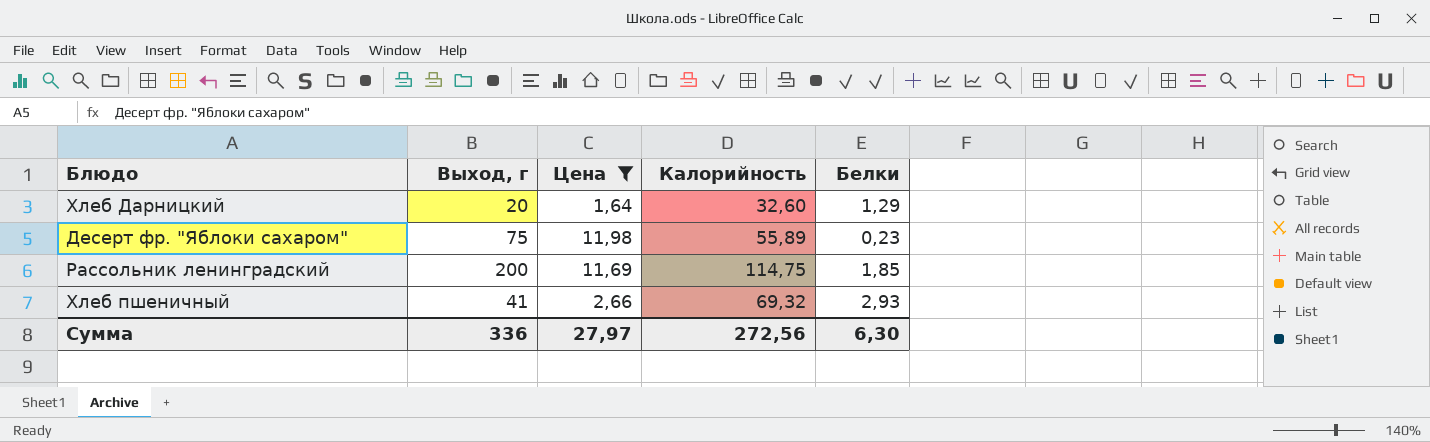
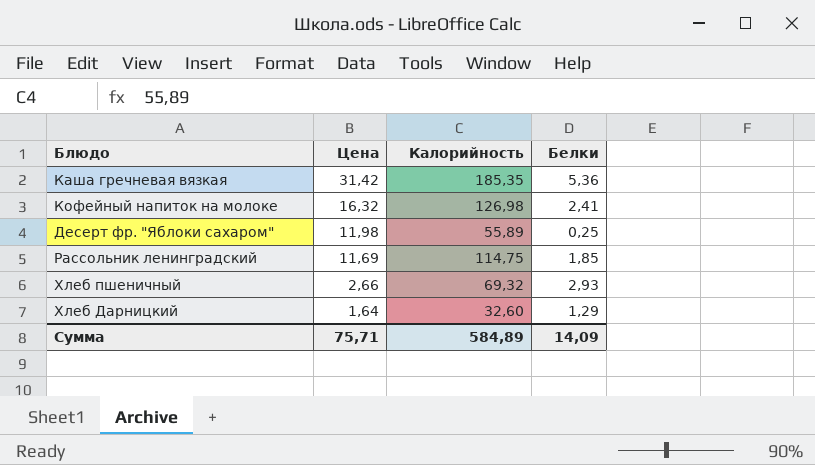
filter: Цена <= 11,98 -> none
row order: none -> Цена descending
column Выход, г | position: 2 -> none
Десерт фр. "Яблоки сахаром" | Белки: 0,23 -> 0,25
Сумма | Цена: 27,97 -> 75,71
Сумма | Калорийность: 272,56 -> 584,89
Сумма | Белки: 6,30 -> 14,09

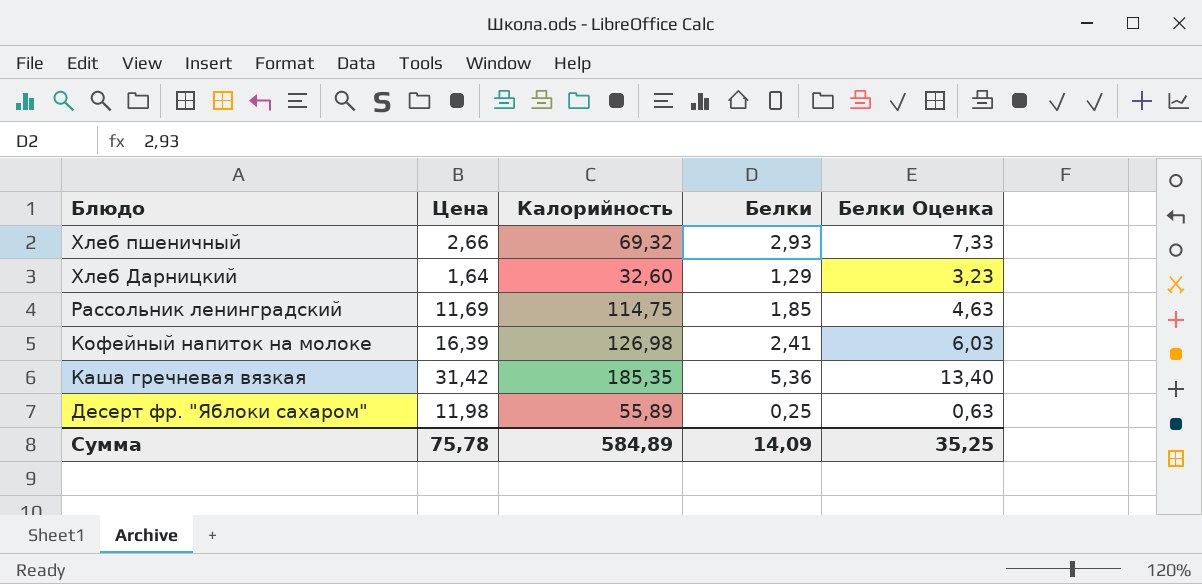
row order: Цена descending -> Блюдо descending
column Белки Оценка | formula: none -> [Белки] * 2,5
Кофейный напиток на молоке | Цена: 16,32 -> 16,39
Сумма | Цена: 75,71 -> 75,78

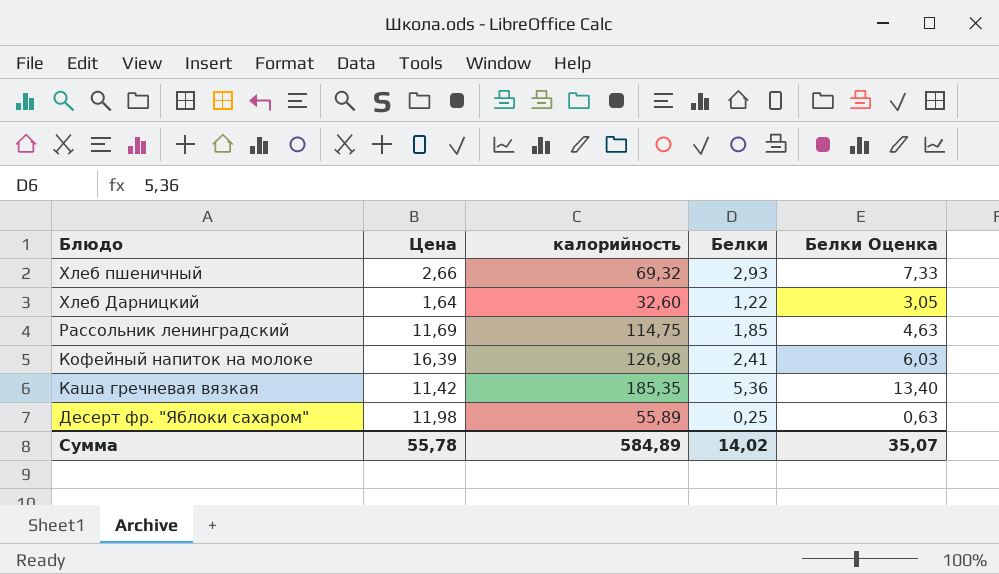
column name: Калорийность -> калорийность
Хлеб Дарницкий | Белки: 1,29 -> 1,22
Хлеб Дарницкий | Белки Оценка: 3,23 -> 3,05
Каша гречневая вязкая | Цена: 31,42 -> 11,42
Сумма | Цена: 75,78 -> 55,78
Сумма | Белки: 14,09 -> 14,02
Сумма | Белки Оценка: 35,25 -> 35,07

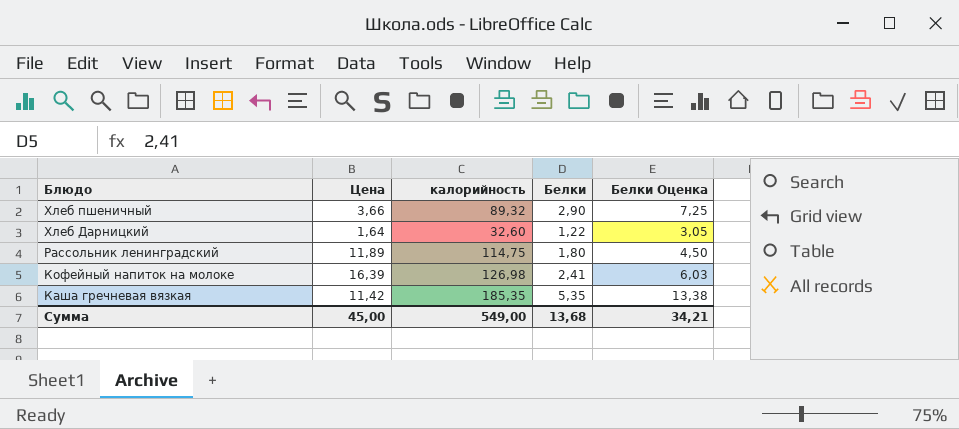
row Десерт фр. "Яблоки сахаром": 11,98 | 55,89 | 0,25 | 0,63 -> none
Хлеб пшеничный | Цена: 2,66 -> 3,66
Хлеб пшеничный | калорийность: 69,32 -> 89,32
Хлеб пшеничный | Белки: 2,93 -> 2,90
Хлеб пшеничный | Белки Оценка: 7,33 -> 7,25
Рассольник ленинградский | Цена: 11,69 -> 11,89
Рассольник ленинградский | Белки: 1,85 -> 1,80
Рассольник ленинградский | Белки Оценка: 4,63 -> 4,50
Каша гречневая вязкая | Белки: 5,36 -> 5,35
Каша гречневая вязкая | Белки Оценка: 13,40 -> 13,38
Сумма | Цена: 55,78 -> 45,00
Сумма | калорийность: 584,89 -> 549,00
Сумма | Белки: 14,02 -> 13,68
Сумма | Белки Оценка: 35,07 -> 34,21

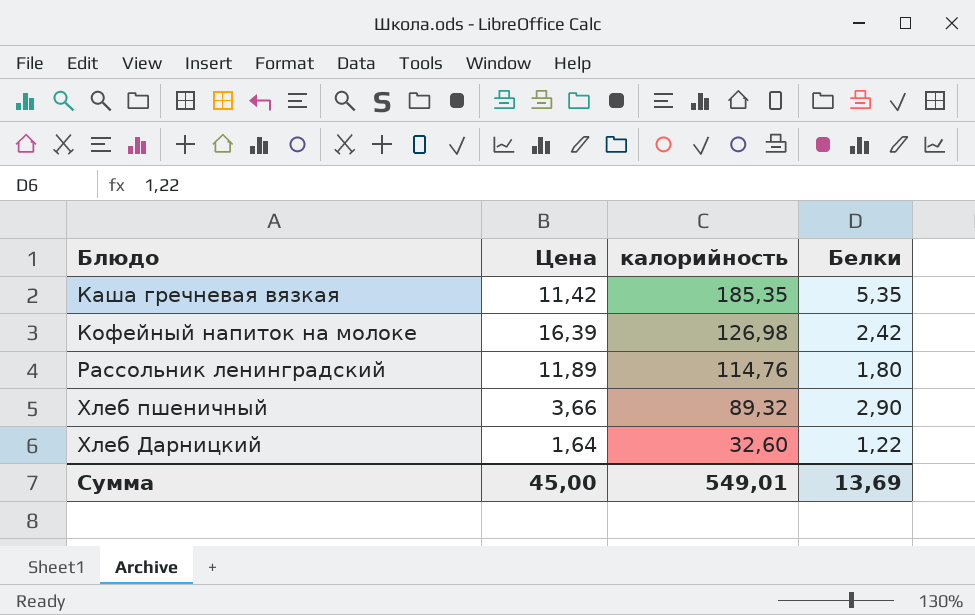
row order: Блюдо descending -> калорийность descending
column Белки Оценка | formula: [Белки] * 2,5 -> none
Кофейный напиток на молоке | Белки: 2,41 -> 2,42
Рассольник ленинградский | калорийность: 114,75 -> 114,76
Сумма | калорийность: 549,00 -> 549,01
Сумма | Белки: 13,68 -> 13,69

